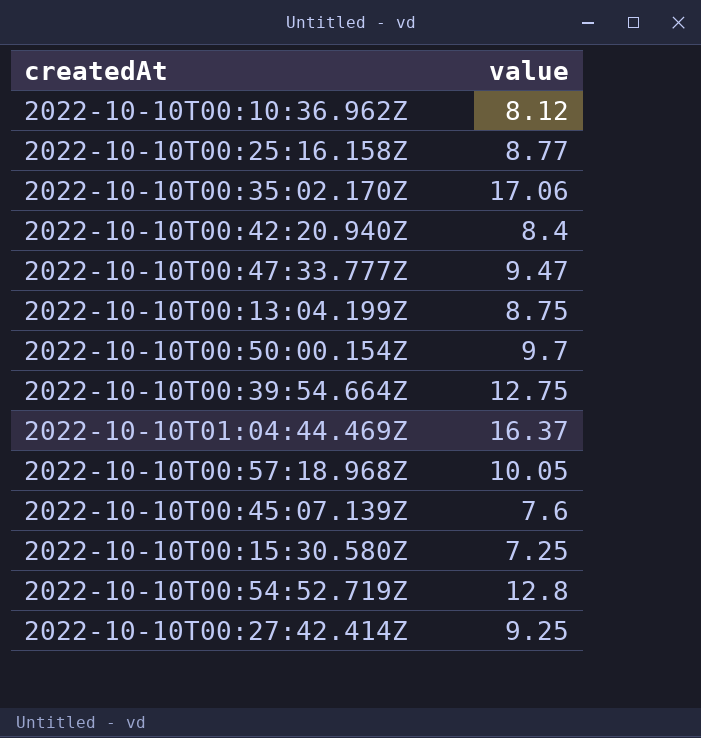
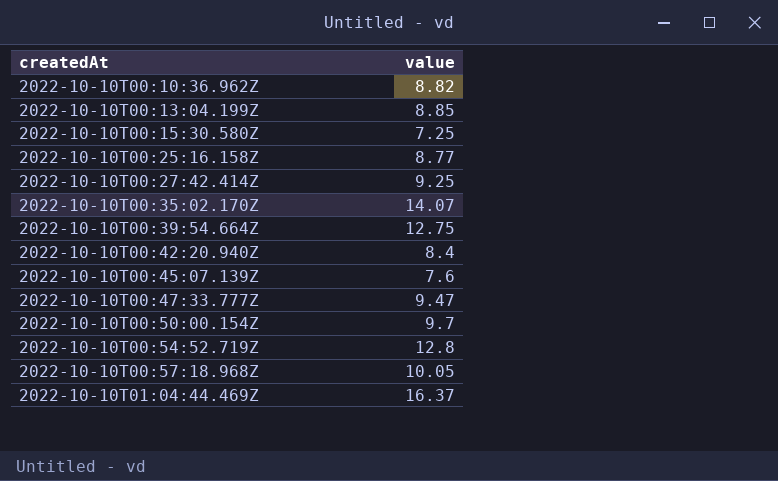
row order: none -> createdAt ascending
2022-10-10T00:10:36.962Z | value: 8.12 -> 8.82
2022-10-10T00:13:04.199Z | value: 8.75 -> 8.85
2022-10-10T00:35:02.170Z | value: 17.06 -> 14.07

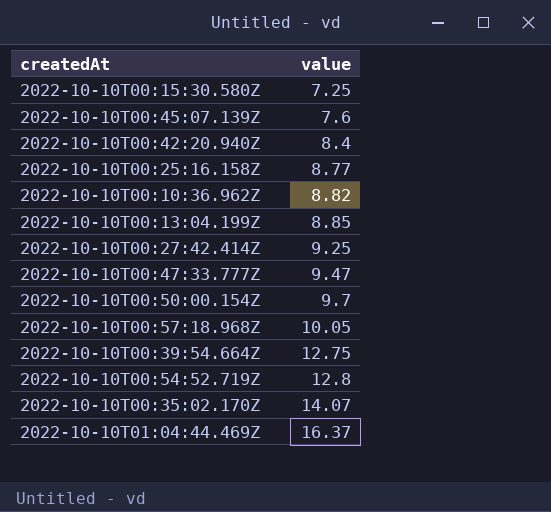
row order: createdAt ascending -> value ascending

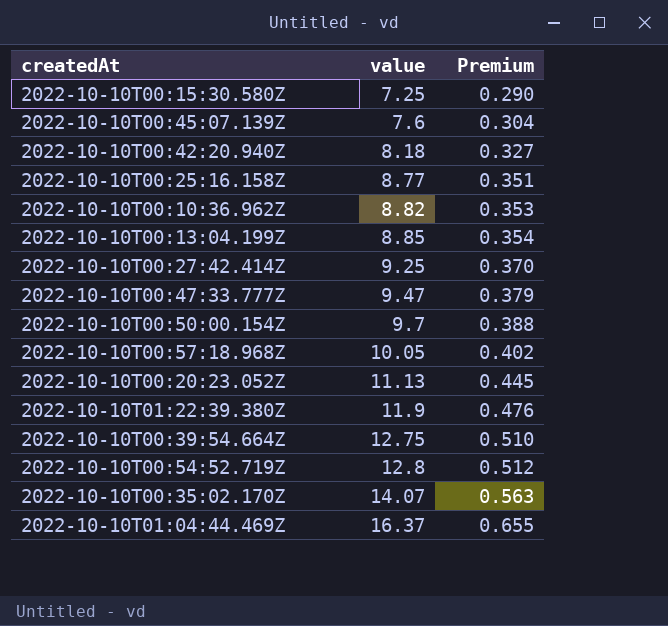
column Premium | formula: none -> [value] * 0.04
2022-10-10T00:42:20.940Z | value: 8.4 -> 8.18
row 2022-10-10T00:20:23.052Z: none -> 11.13 | 0.445
row 2022-10-10T01:22:39.380Z: none -> 11.9 | 0.476

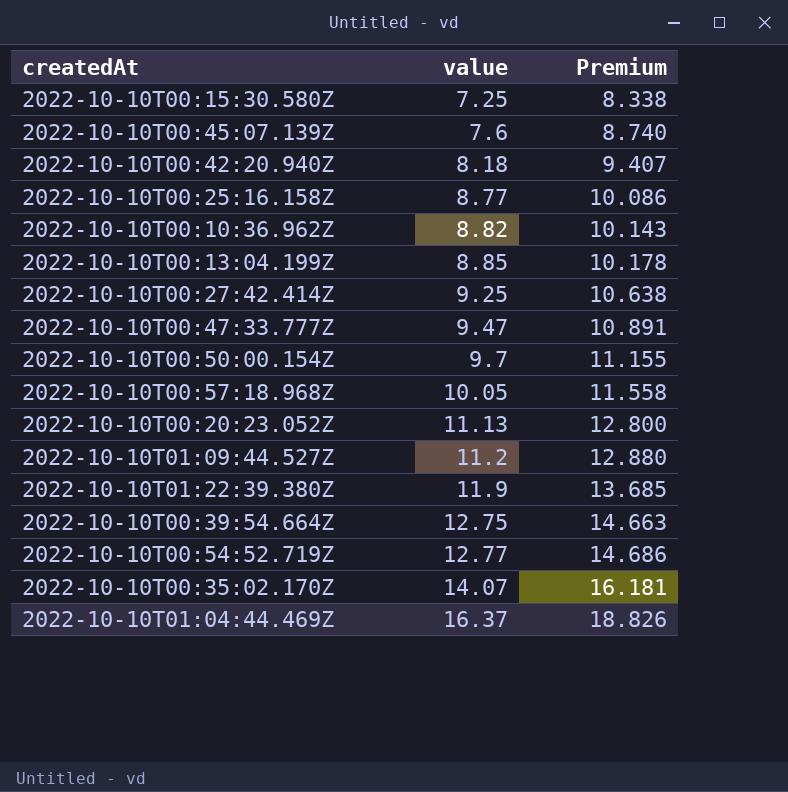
column Premium | formula: [value] * 0.04 -> [value] * 1.15
row 2022-10-10T01:09:44.527Z: none -> 11.2 | 12.880
2022-10-10T00:54:52.719Z | value: 12.8 -> 12.77

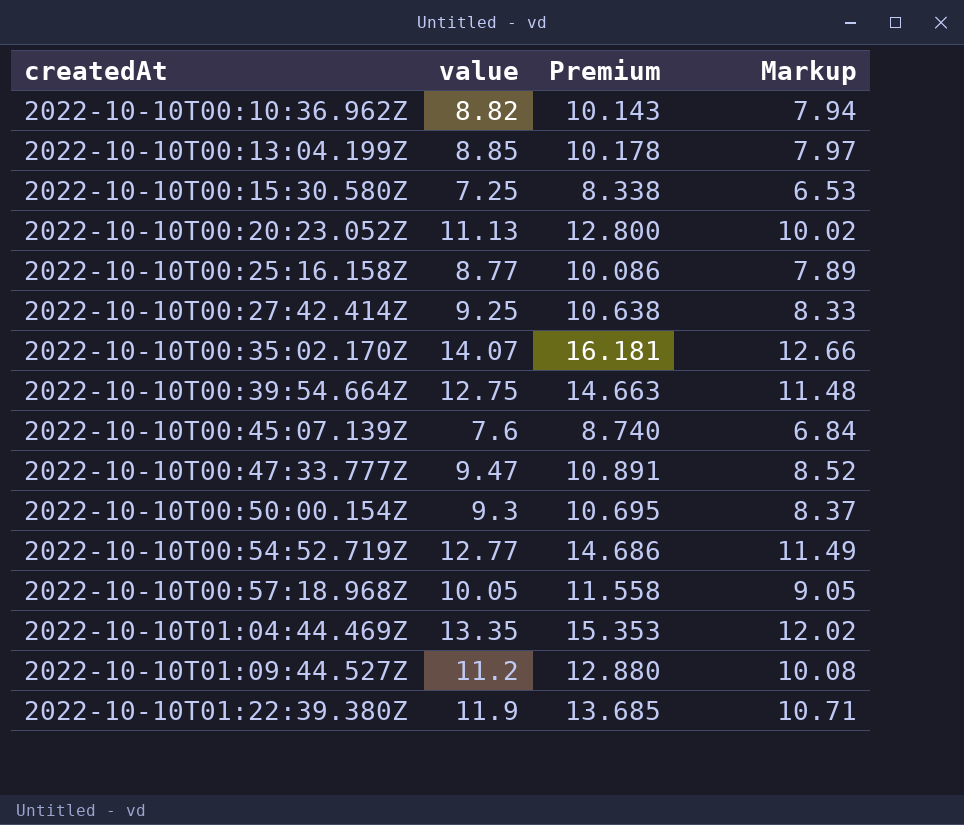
row order: value ascending -> createdAt ascending
column Markup | formula: none -> [value] * 0.9
row 2022-10-10T00:42:20.940Z: 8.18 | 9.407 -> none
2022-10-10T00:50:00.154Z | value: 9.7 -> 9.3
2022-10-10T00:50:00.154Z | Premium: 11.155 -> 10.695
2022-10-10T01:04:44.469Z | value: 16.37 -> 13.35
2022-10-10T01:04:44.469Z | Premium: 18.826 -> 15.353

